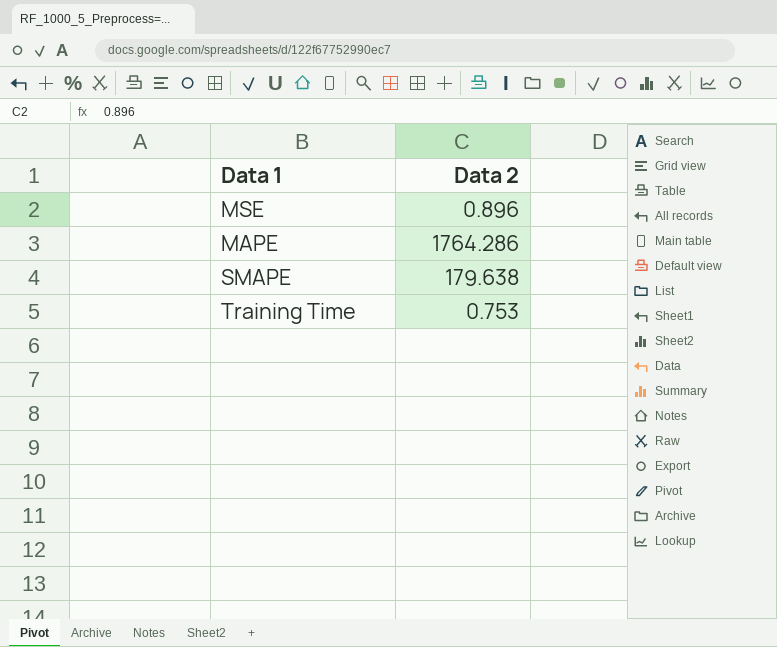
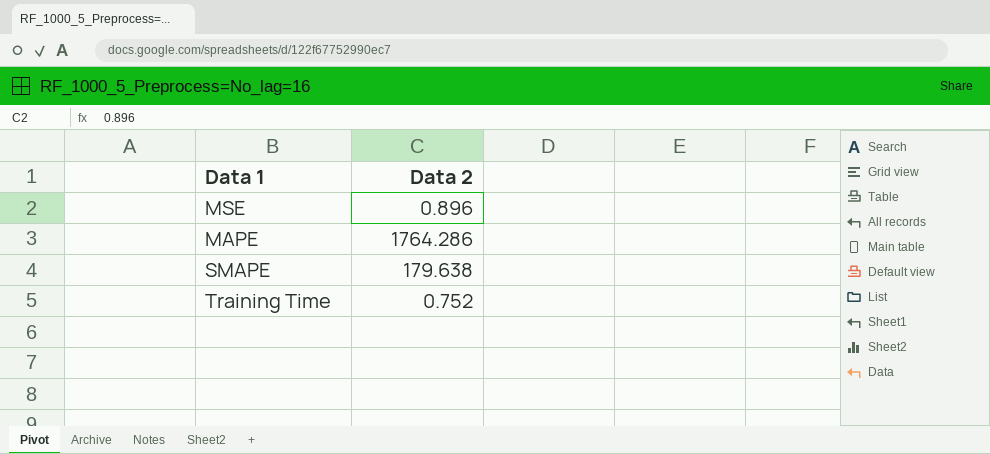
Training Time | Data 2: 0.753 -> 0.752

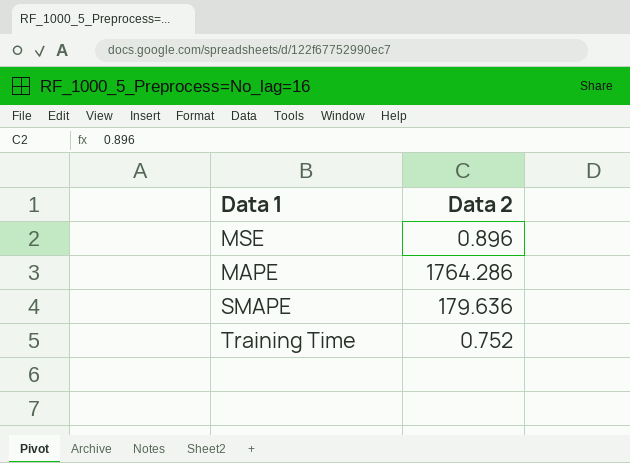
SMAPE | Data 2: 179.638 -> 179.636

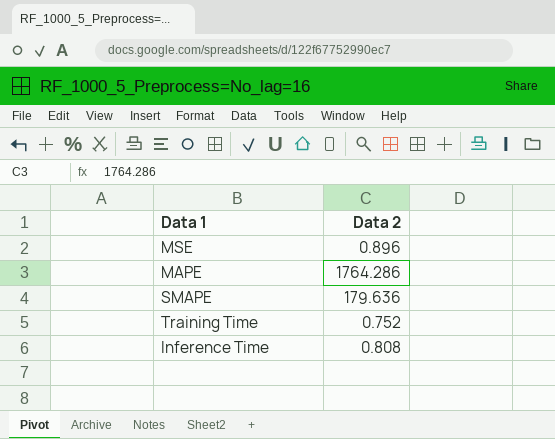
row Inference Time: none -> 0.808

